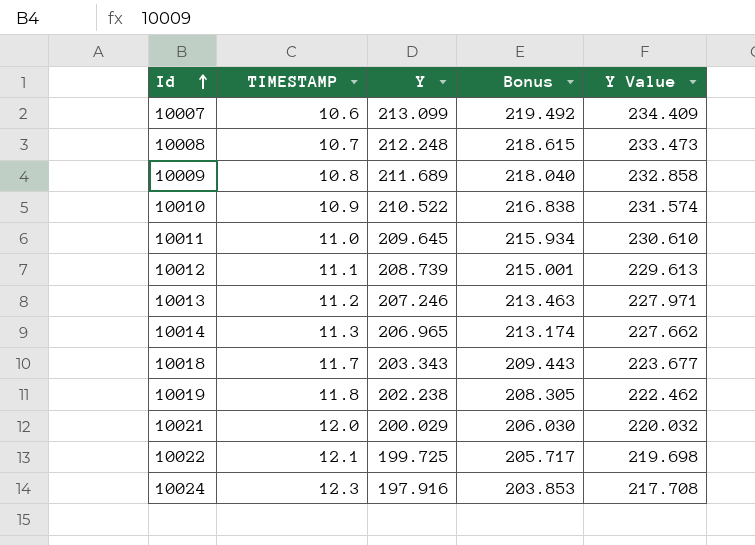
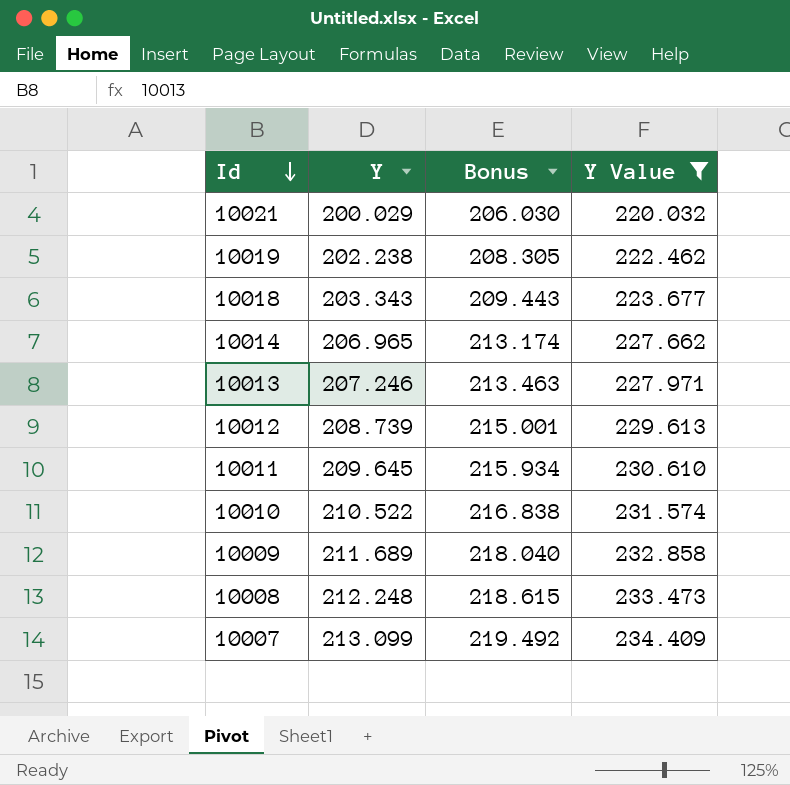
filter: none -> Y Value >= 220.032
row order: Id ascending -> Id descending
column TIMESTAMP | position: 2 -> none

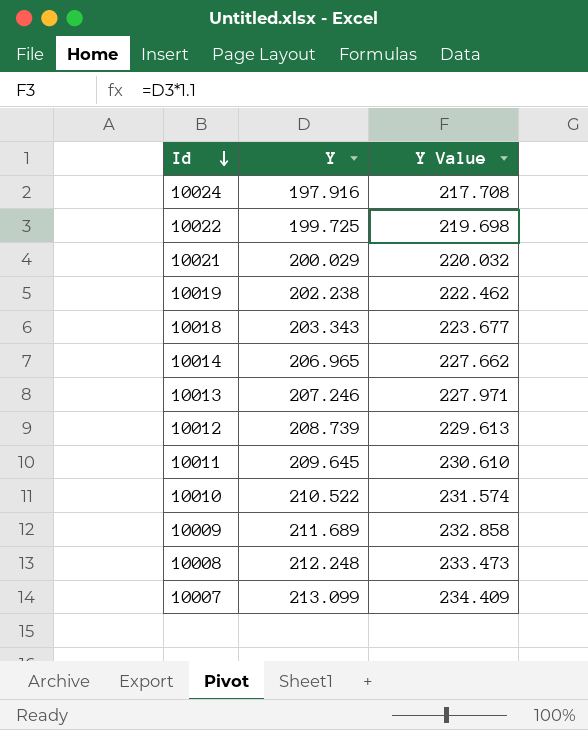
filter: Y Value >= 220.032 -> none
column Bonus | formula: [Y] * 1.03 -> none

